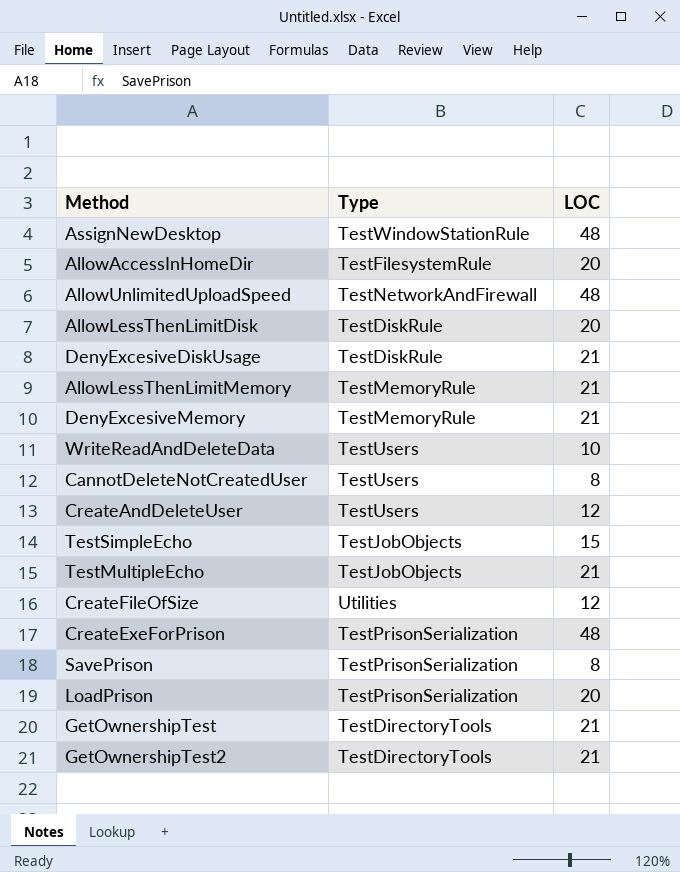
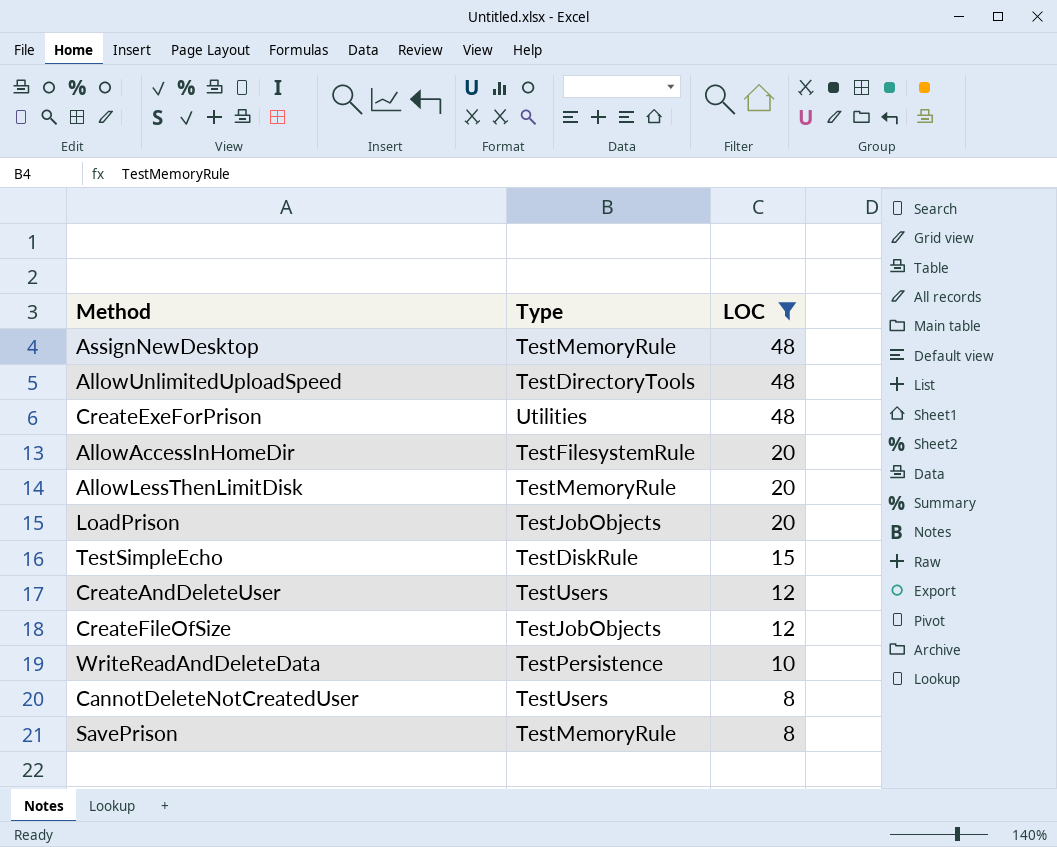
filter: none -> LOC != 21
row order: none -> LOC descending
AssignNewDesktop | Type: TestWindowStationRule -> TestMemoryRule
AllowUnlimitedUploadSpeed | Type: TestNetworkAndFirewall -> TestDirectoryTools
CreateExeForPrison | Type: TestPrisonSerialization -> Utilities
AllowLessThenLimitDisk | Type: TestDiskRule -> TestMemoryRule
LoadPrison | Type: TestPrisonSerialization -> TestJobObjects
TestSimpleEcho | Type: TestJobObjects -> TestDiskRule
CreateFileOfSize | Type: Utilities -> TestJobObjects
WriteReadAndDeleteData | Type: TestUsers -> TestPersistence
SavePrison | Type: TestPrisonSerialization -> TestMemoryRule

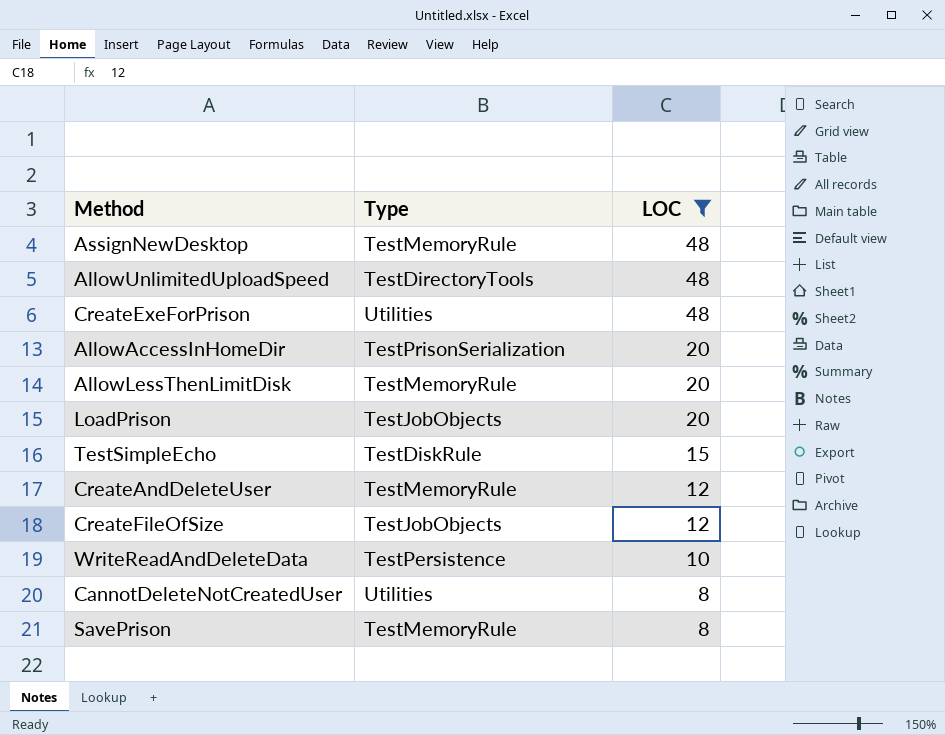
AllowAccessInHomeDir | Type: TestFilesystemRule -> TestPrisonSerialization
CreateAndDeleteUser | Type: TestUsers -> TestMemoryRule
CannotDeleteNotCreatedUser | Type: TestUsers -> Utilities

